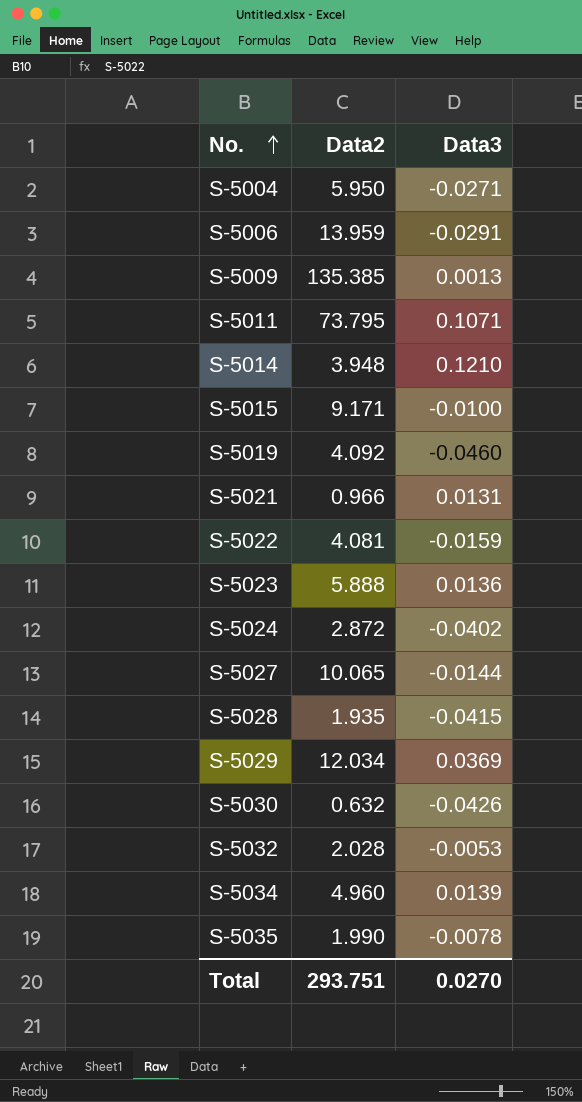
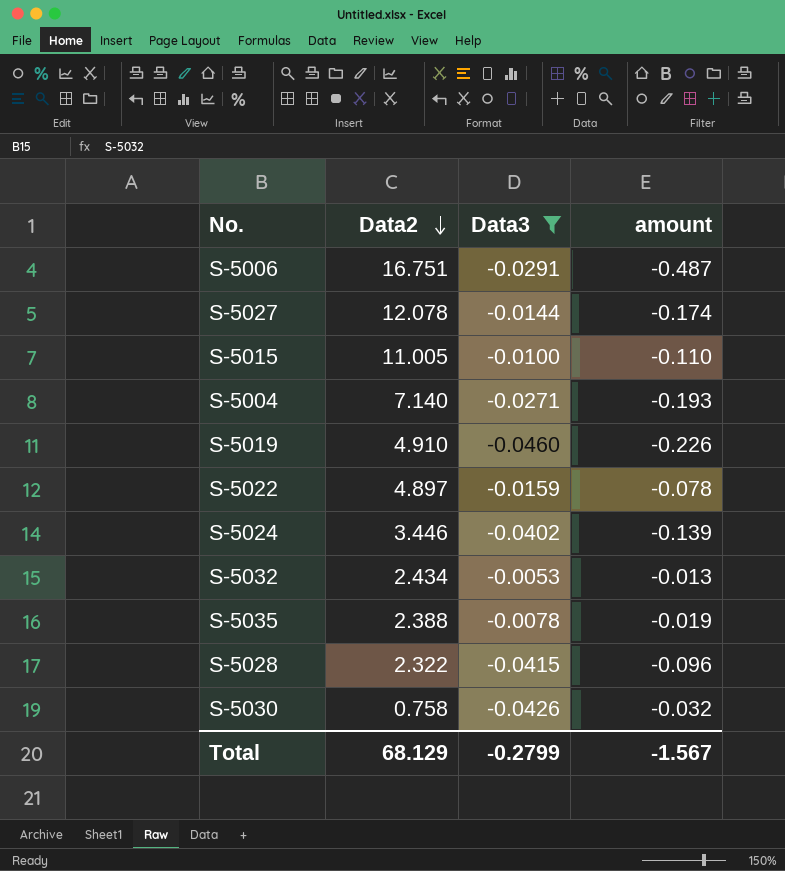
filter: none -> Data3 <= -0.0053
row order: No. ascending -> Data2 descending
column amount | formula: none -> [Data2] * [Data3]
S-5006 | Data2: 13.959 -> 16.751
S-5027 | Data2: 10.065 -> 12.078
S-5015 | Data2: 9.171 -> 11.005
S-5004 | Data2: 5.950 -> 7.140
S-5019 | Data2: 4.092 -> 4.910
S-5022 | Data2: 4.081 -> 4.897
S-5024 | Data2: 2.872 -> 3.446
S-5032 | Data2: 2.028 -> 2.434
S-5035 | Data2: 1.990 -> 2.388
S-5028 | Data2: 1.935 -> 2.322
S-5030 | Data2: 0.632 -> 0.758
Total | Data2: 293.751 -> 68.129
Total | Data3: 0.0270 -> -0.2799

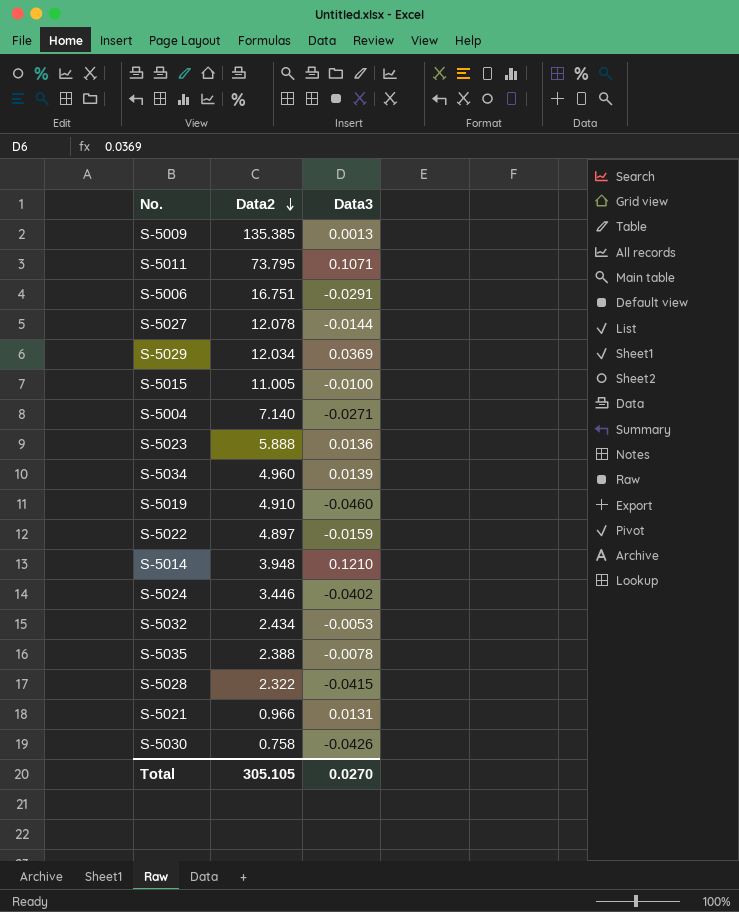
filter: Data3 <= -0.0053 -> none
column amount | formula: [Data2] * [Data3] -> none
Total | Data2: 68.129 -> 305.105
Total | Data3: -0.2799 -> 0.0270

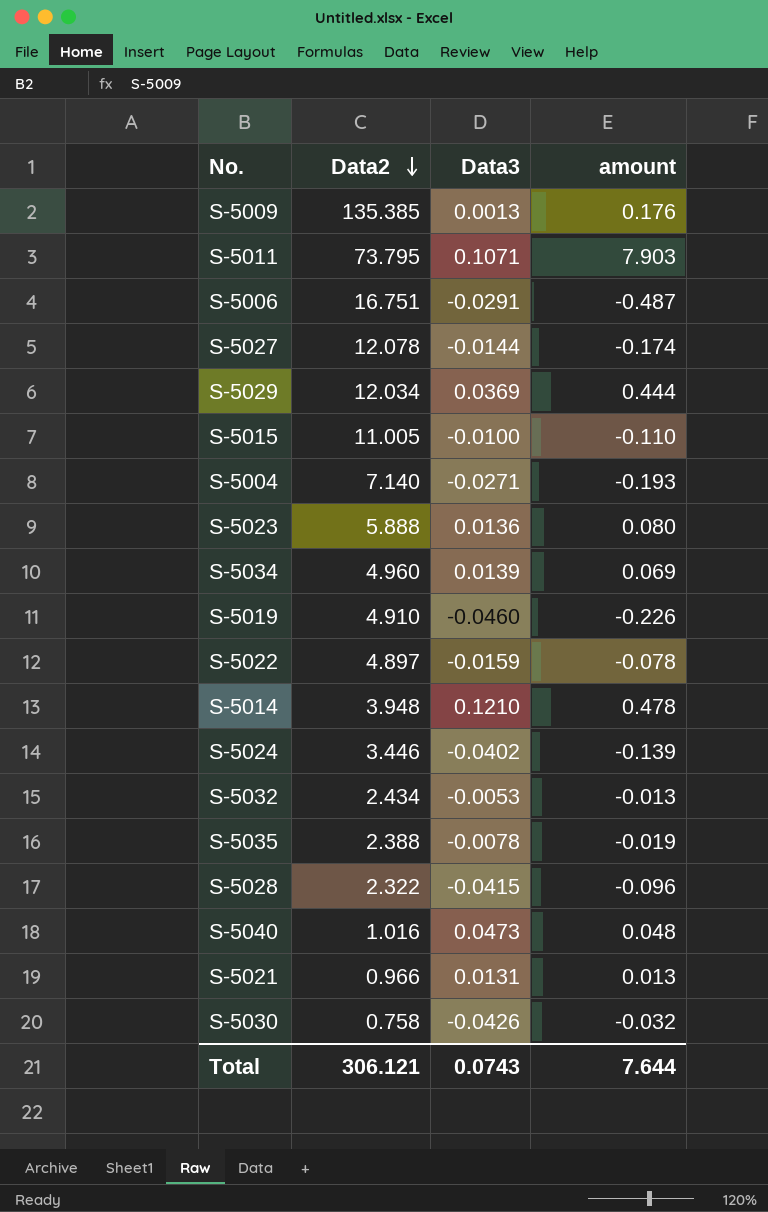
column amount | formula: none -> [Data2] * [Data3]
row S-5040: none -> 1.016 | 0.0473 | 0.048
Total | Data2: 305.105 -> 306.121
Total | Data3: 0.0270 -> 0.0743

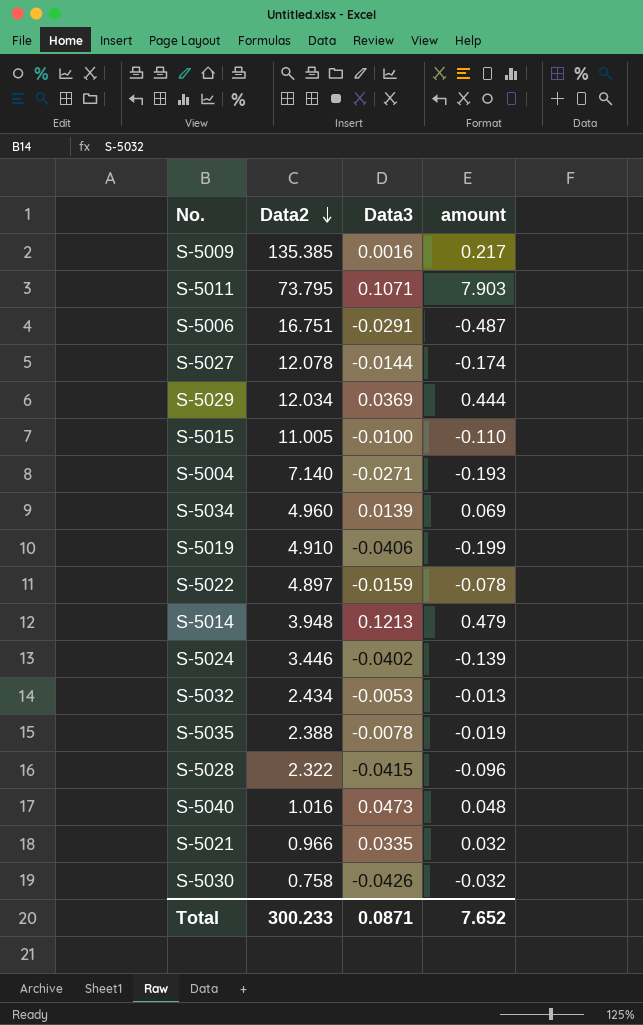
row S-5023: 5.888 | 0.0136 | 0.080 -> none
S-5009 | Data3: 0.0013 -> 0.0016
S-5009 | amount: 0.176 -> 0.217
S-5019 | Data3: -0.0460 -> -0.0406
S-5019 | amount: -0.226 -> -0.199
S-5014 | Data3: 0.1210 -> 0.1213
S-5014 | amount: 0.478 -> 0.479
S-5021 | Data3: 0.0131 -> 0.0335
S-5021 | amount: 0.013 -> 0.032
Total | Data2: 306.121 -> 300.233
Total | Data3: 0.0743 -> 0.0871
Total | amount: 7.644 -> 7.652

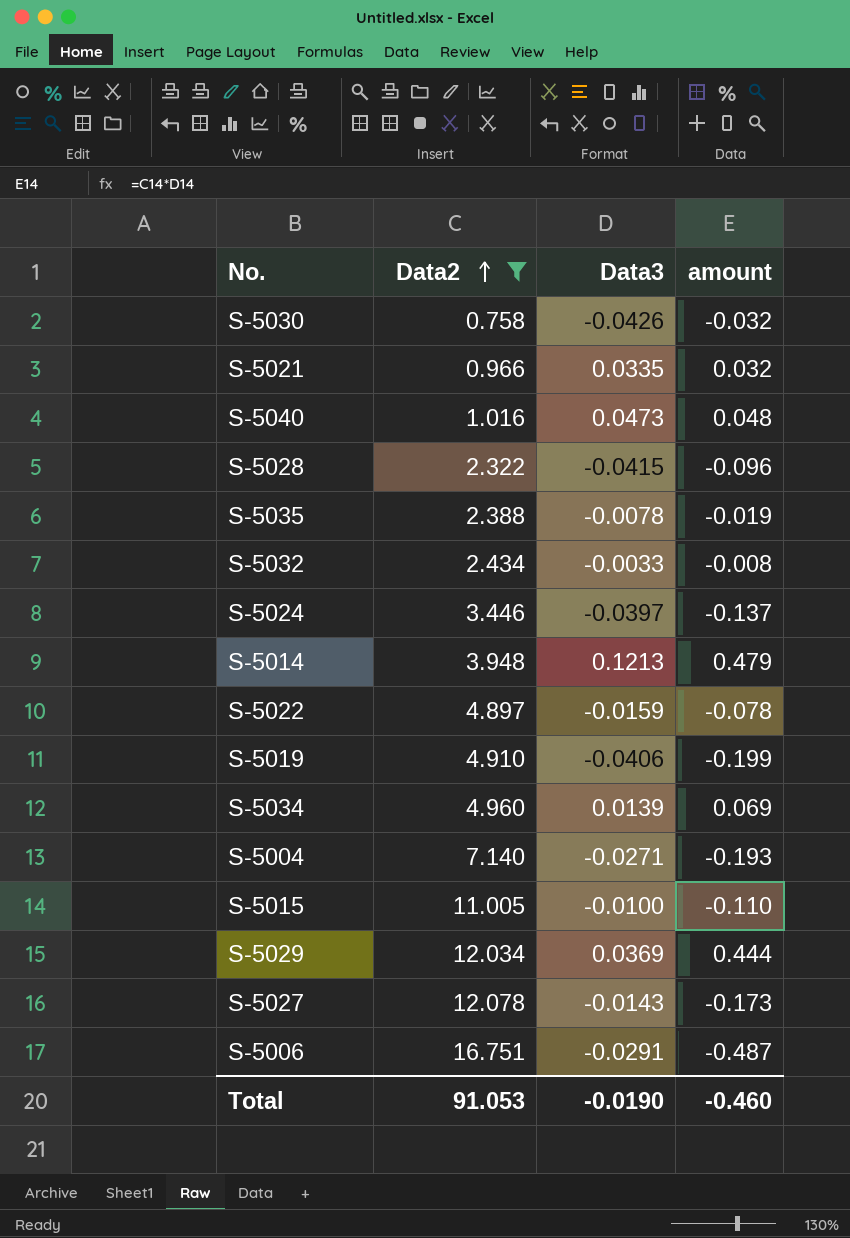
filter: none -> Data2 <= 16.751
row order: Data2 descending -> Data2 ascending
S-5032 | Data3: -0.0053 -> -0.0033
S-5032 | amount: -0.013 -> -0.008
S-5024 | Data3: -0.0402 -> -0.0397
S-5024 | amount: -0.139 -> -0.137
S-5027 | Data3: -0.0144 -> -0.0143
S-5027 | amount: -0.174 -> -0.173
Total | Data2: 300.233 -> 91.053
Total | Data3: 0.0871 -> -0.0190
Total | amount: 7.652 -> -0.460

